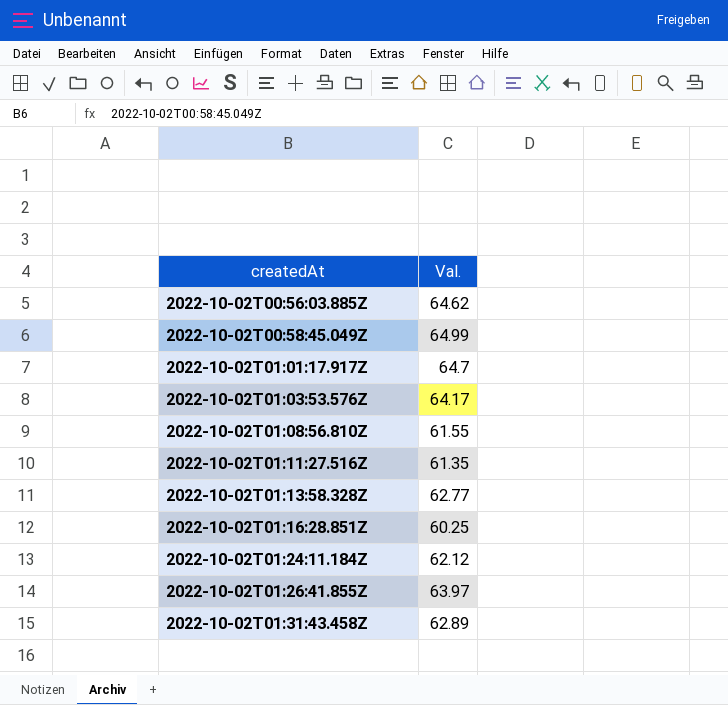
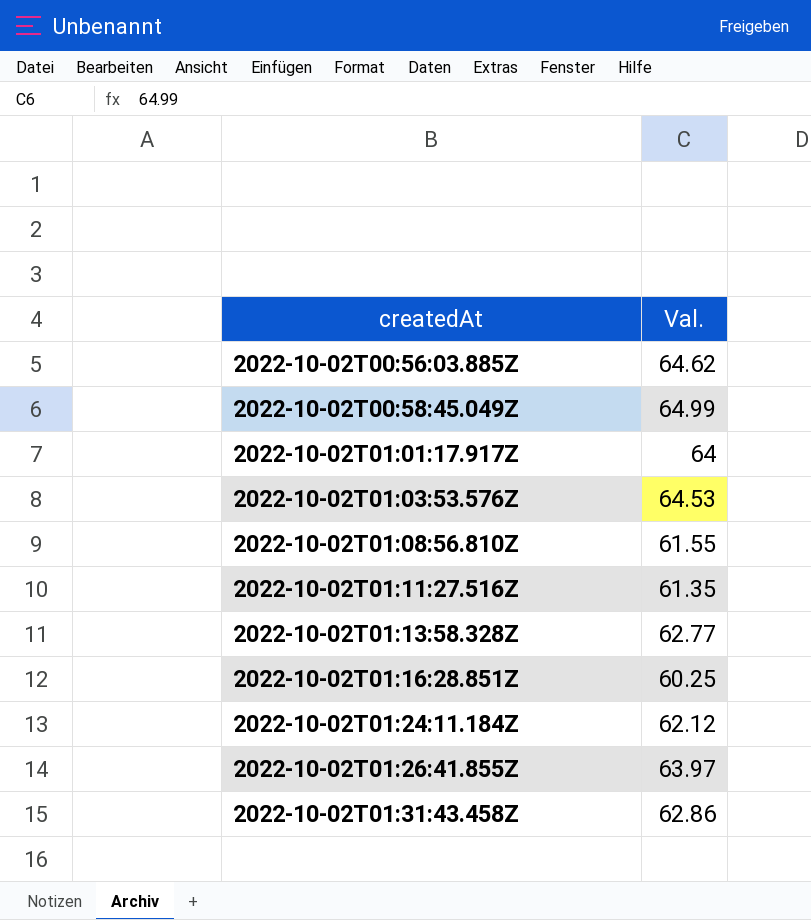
2022-10-02T01:01:17.917Z | Val.: 64.7 -> 64
2022-10-02T01:03:53.576Z | Val.: 64.17 -> 64.53
2022-10-02T01:31:43.458Z | Val.: 62.89 -> 62.86

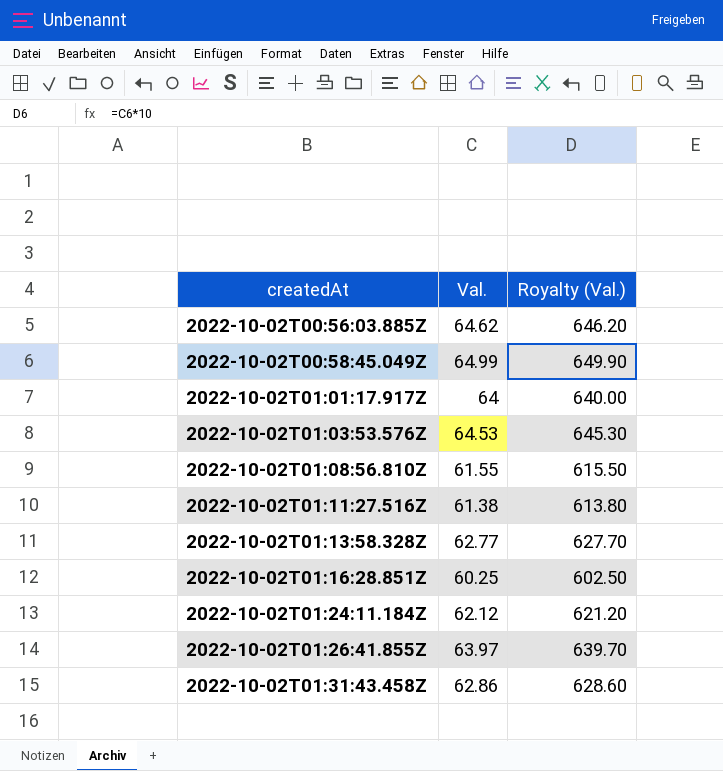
column Royalty (Val.) | formula: none -> [Val.] * 10
2022-10-02T01:11:27.516Z | Val.: 61.35 -> 61.38

